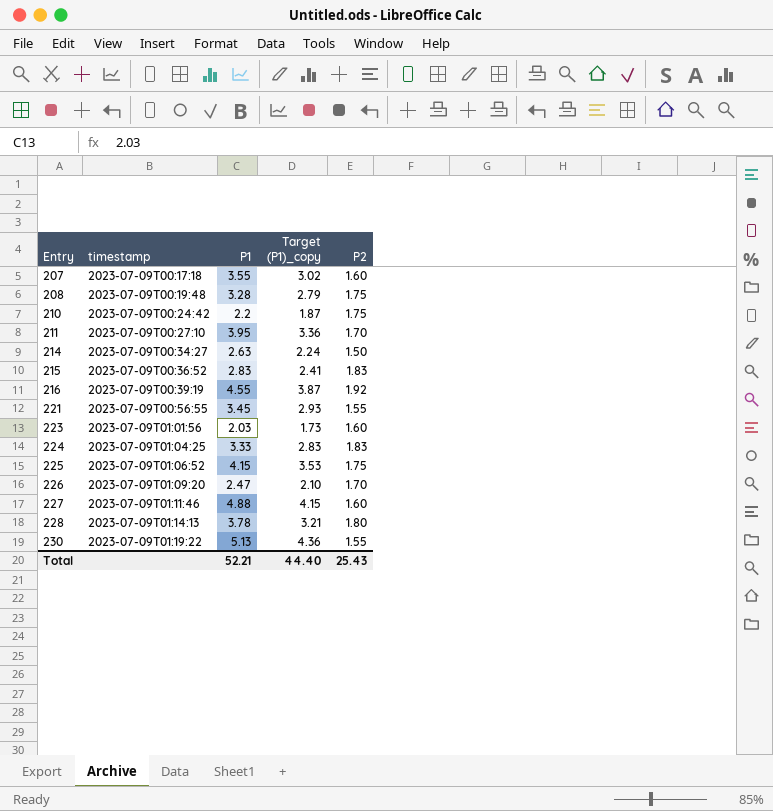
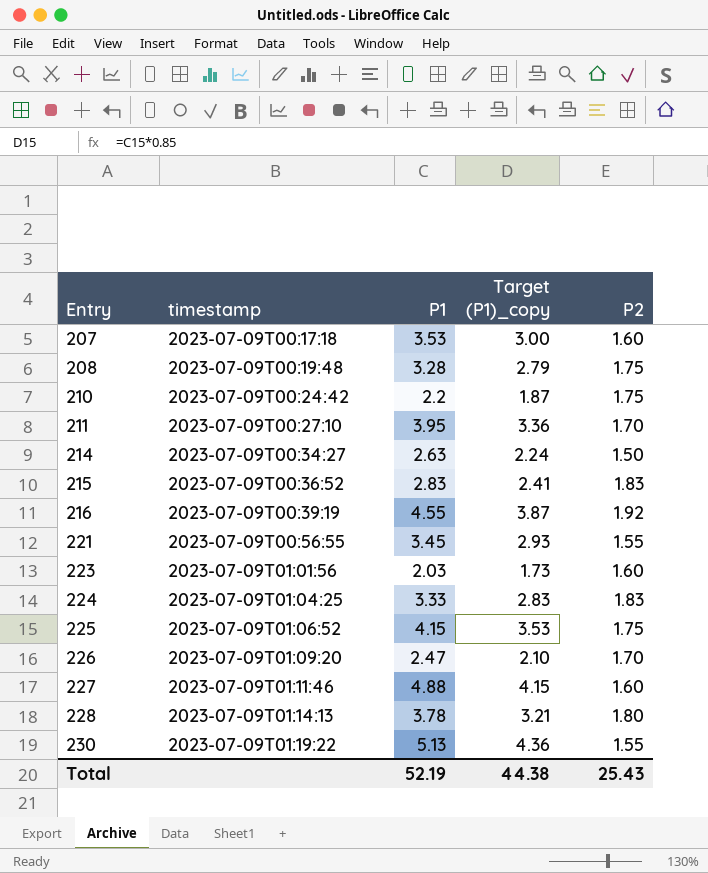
207 | P1: 3.55 -> 3.53
207 | Target (P1)_copy: 3.02 -> 3.00
Total | P1: 52.21 -> 52.19
Total | Target (P1)_copy: 44.40 -> 44.38

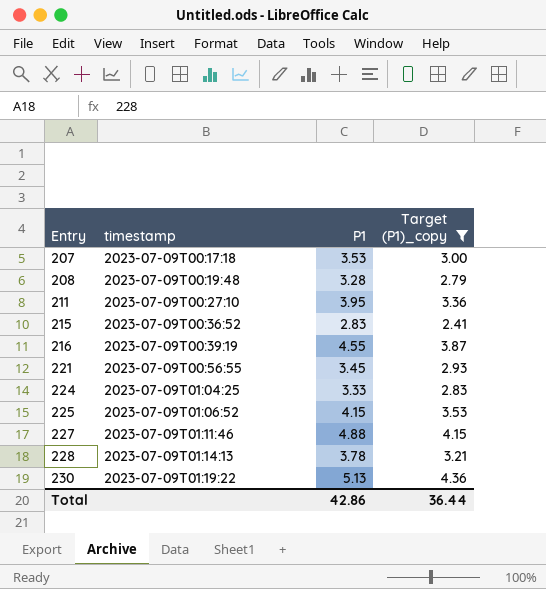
filter: none -> Target (P1)_copy >= 2.41
column P2 | position: 5 -> none
Total | P1: 52.19 -> 42.86
Total | Target (P1)_copy: 44.38 -> 36.44

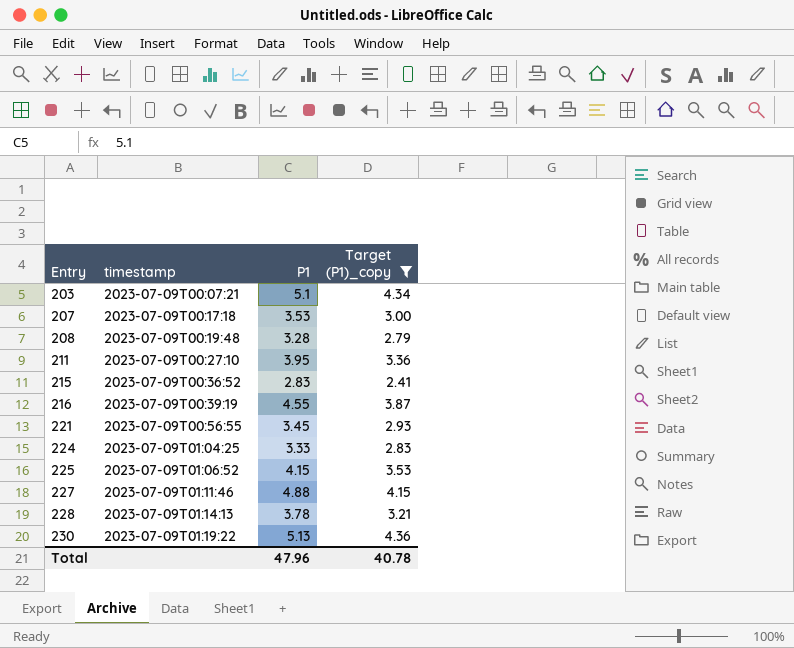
row 203: none -> 2023-07-09T00:07:21 | 5.1 | 4.34
Total | P1: 42.86 -> 47.96
Total | Target (P1)_copy: 36.44 -> 40.78

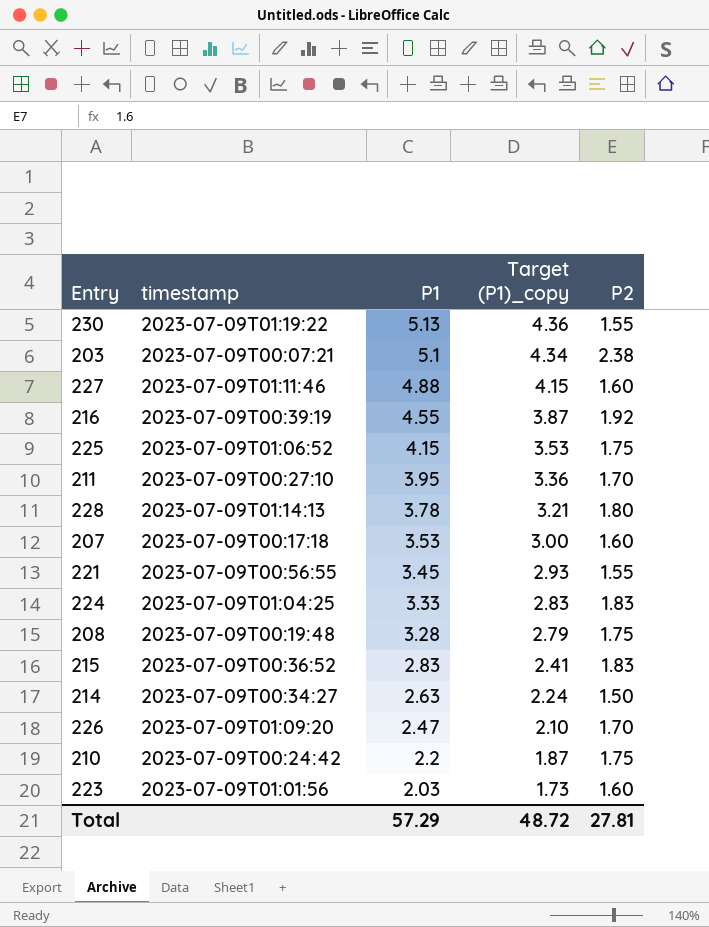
filter: Target (P1)_copy >= 2.41 -> none
row order: Entry ascending -> P1 descending
column P2 | position: none -> 5
Total | P1: 47.96 -> 57.29
Total | Target (P1)_copy: 40.78 -> 48.72

